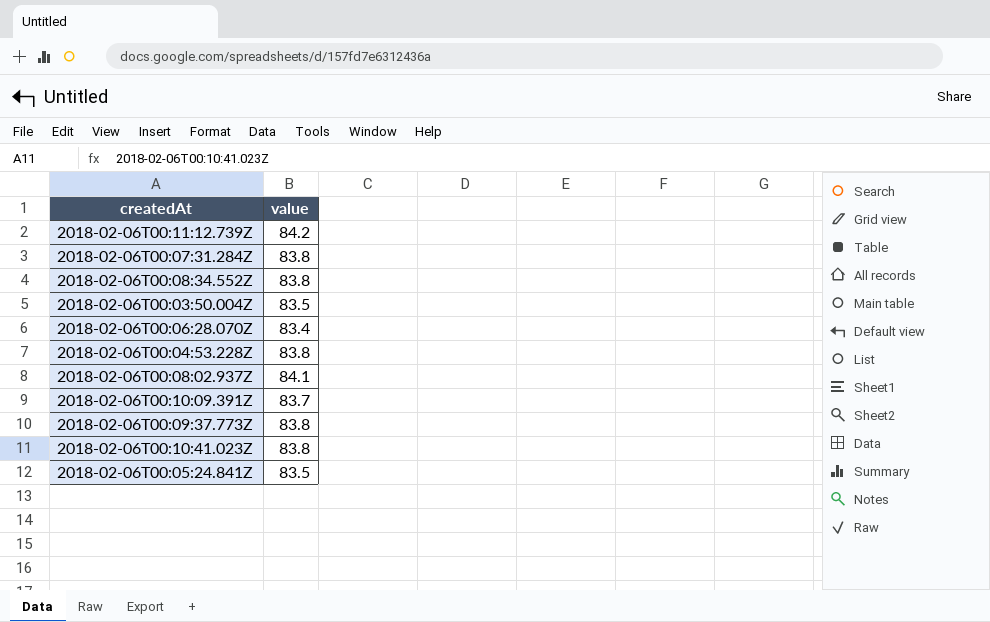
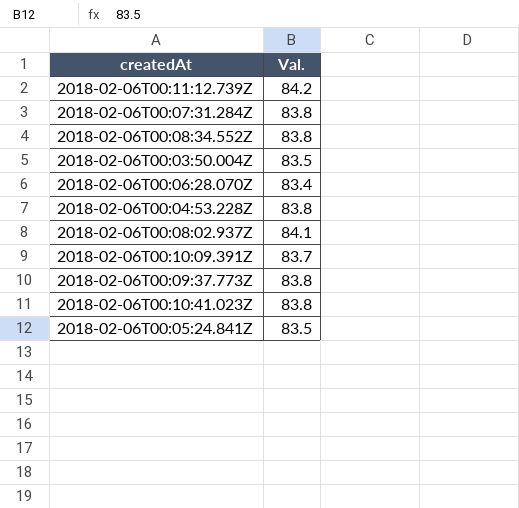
column name: value -> Val.

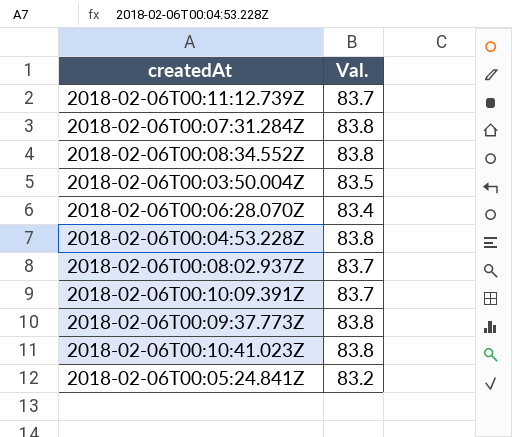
2018-02-06T00:11:12.739Z | Val.: 84.2 -> 83.7
2018-02-06T00:08:02.937Z | Val.: 84.1 -> 83.7
2018-02-06T00:05:24.841Z | Val.: 83.5 -> 83.2

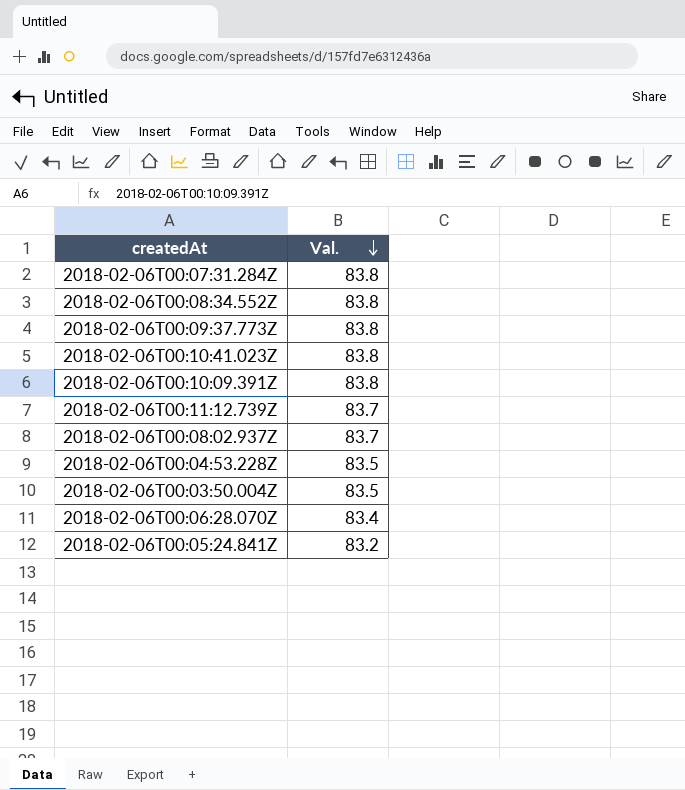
row order: none -> Val. descending
2018-02-06T00:10:09.391Z | Val.: 83.7 -> 83.8
2018-02-06T00:04:53.228Z | Val.: 83.8 -> 83.5

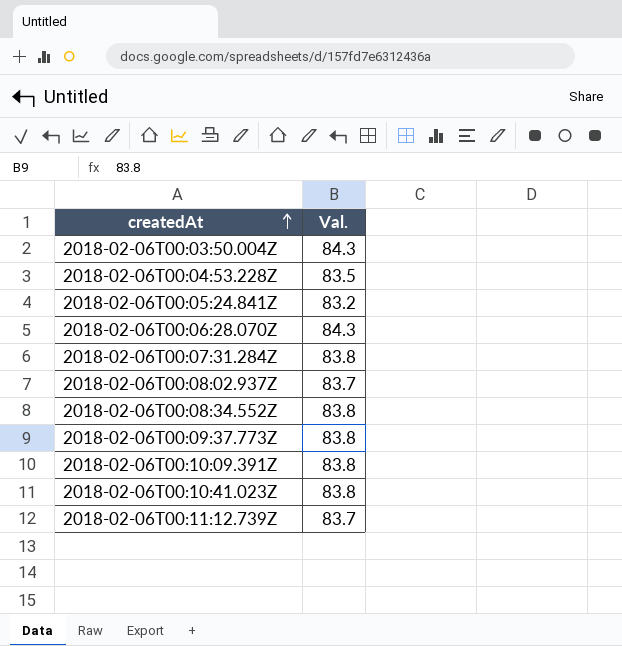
row order: Val. descending -> createdAt ascending
2018-02-06T00:03:50.004Z | Val.: 83.5 -> 84.3
2018-02-06T00:06:28.070Z | Val.: 83.4 -> 84.3

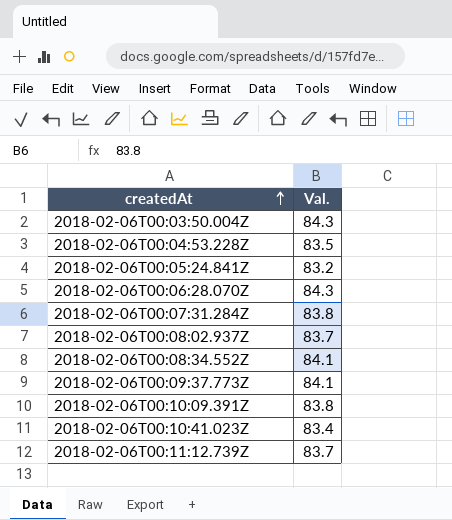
2018-02-06T00:08:34.552Z | Val.: 83.8 -> 84.1
2018-02-06T00:09:37.773Z | Val.: 83.8 -> 84.1
2018-02-06T00:10:41.023Z | Val.: 83.8 -> 83.4

